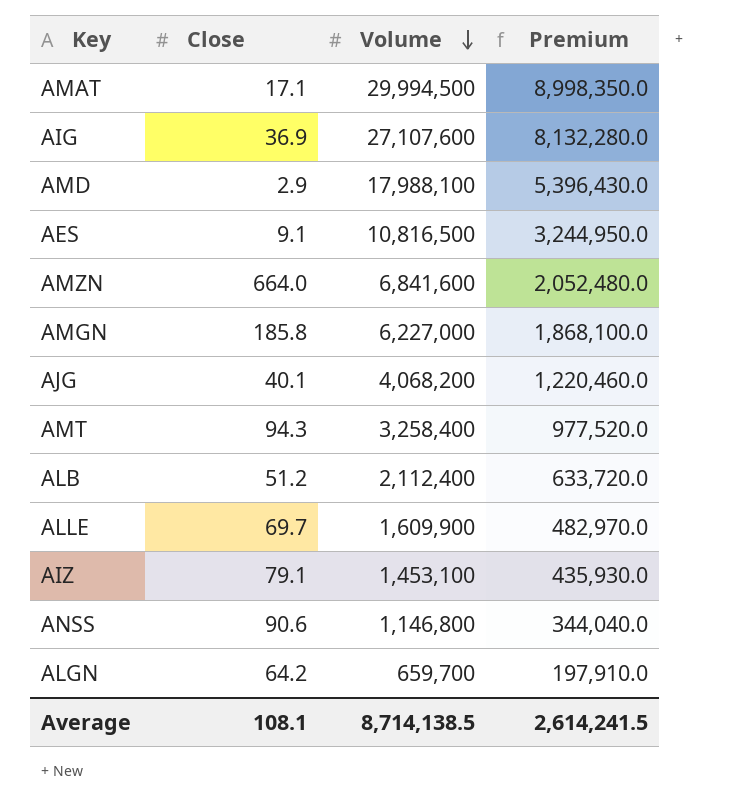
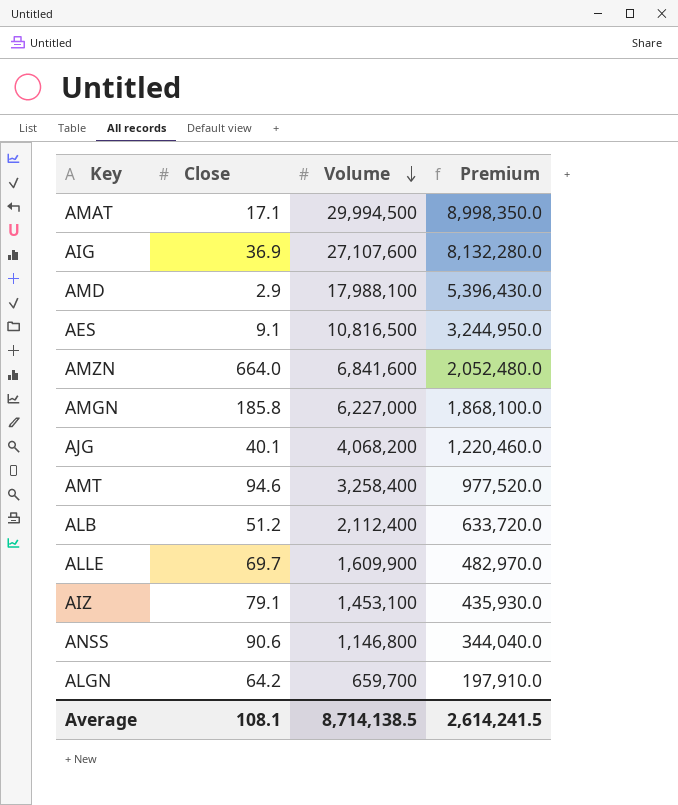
AMT | Close: 94.3 -> 94.6

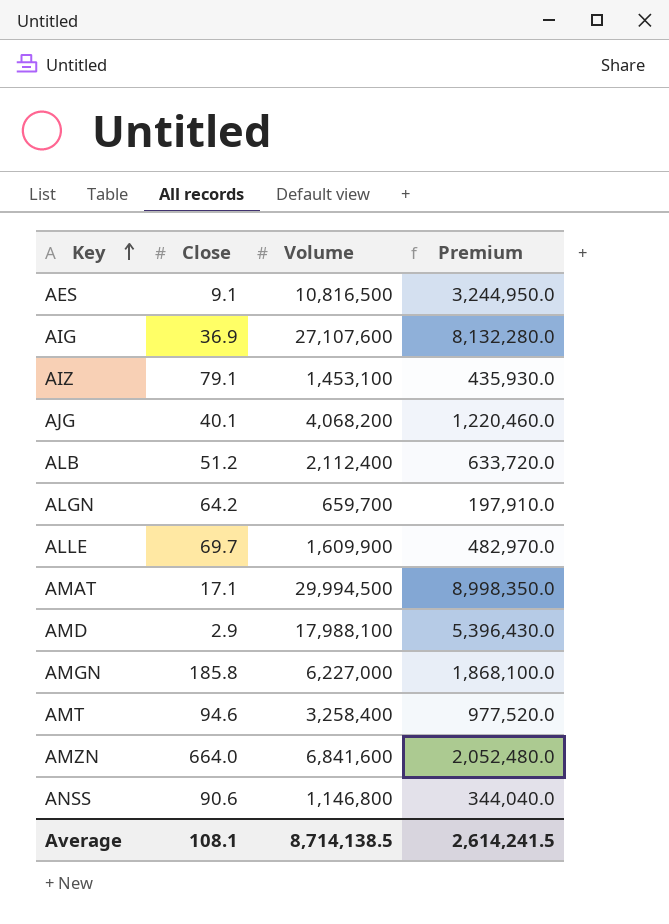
row order: Volume descending -> Key ascending

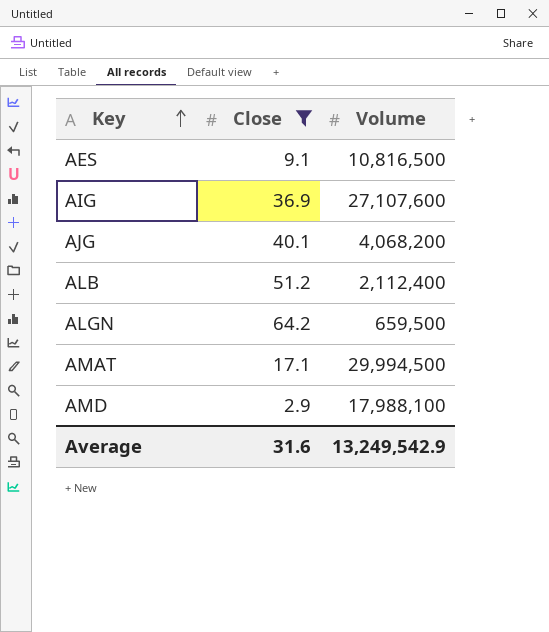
filter: none -> Close <= 64.2
column Premium | formula: [Volume] * 0.3 -> none
ALGN | Volume: 659,700 -> 659,500
Average | Close: 108.1 -> 31.6
Average | Volume: 8,714,138.5 -> 13,249,542.9

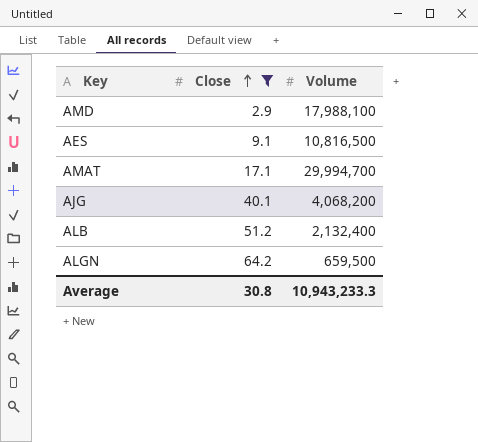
row order: Key ascending -> Close ascending
row AIG: 36.9 | 27,107,600 -> none
AMAT | Volume: 29,994,500 -> 29,994,700
ALB | Volume: 2,112,400 -> 2,132,400
Average | Close: 31.6 -> 30.8
Average | Volume: 13,249,542.9 -> 10,943,233.3

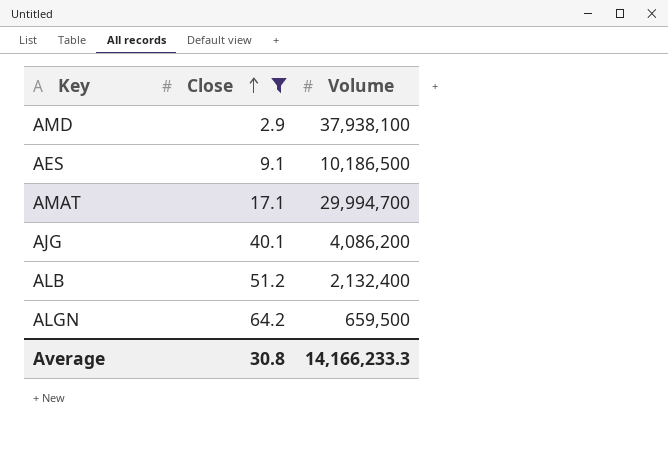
AMD | Volume: 17,988,100 -> 37,938,100
AES | Volume: 10,816,500 -> 10,186,500
AJG | Volume: 4,068,200 -> 4,086,200
Average | Volume: 10,943,233.3 -> 14,166,233.3

